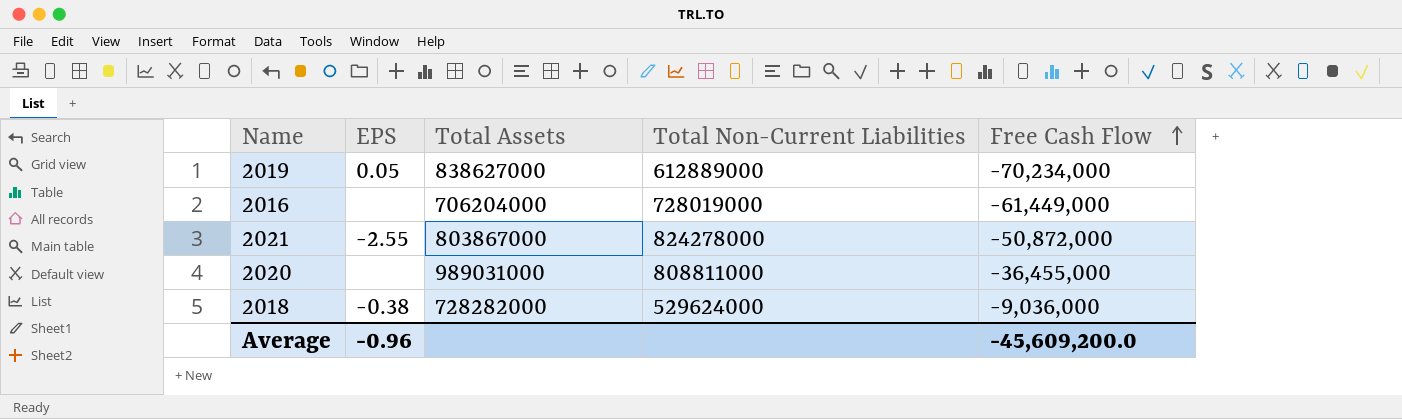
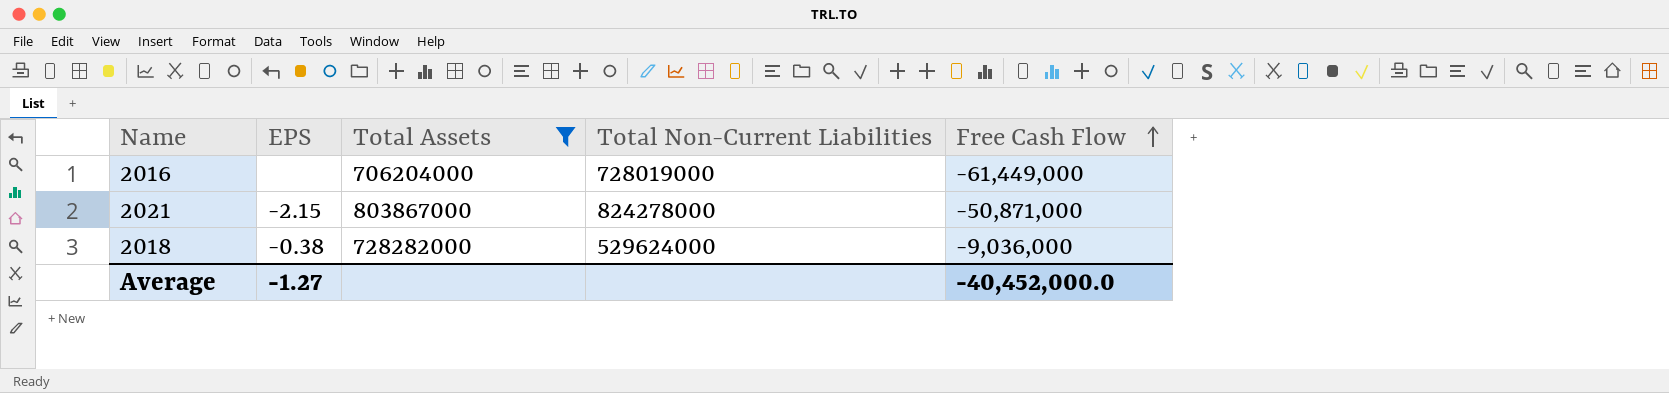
filter: none -> Total Assets <= 803867000
2021 | EPS: -2.55 -> -2.15
2021 | Free Cash Flow: -50,872,000 -> -50,871,000
Average | EPS: -0.96 -> -1.27
Average | Free Cash Flow: -45,609,200.0 -> -40,452,000.0

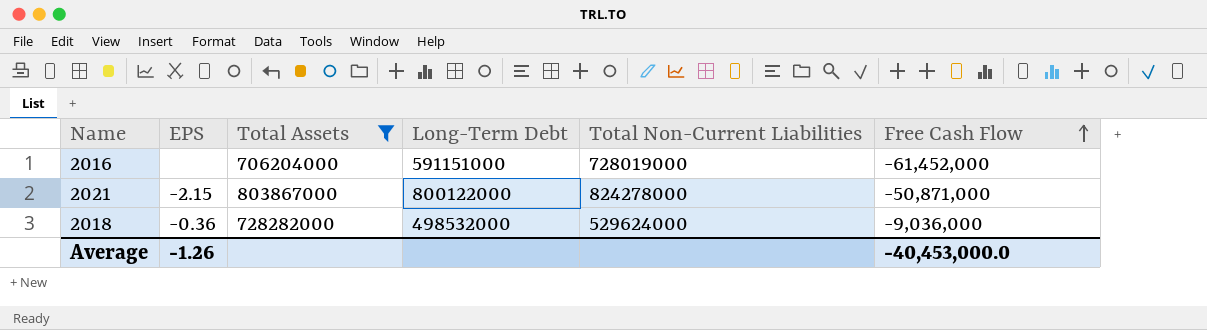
column Long-Term Debt | position: none -> 4
2016 | Free Cash Flow: -61,449,000 -> -61,452,000
2018 | EPS: -0.38 -> -0.36
Average | EPS: -1.27 -> -1.26
Average | Free Cash Flow: -40,452,000.0 -> -40,453,000.0

